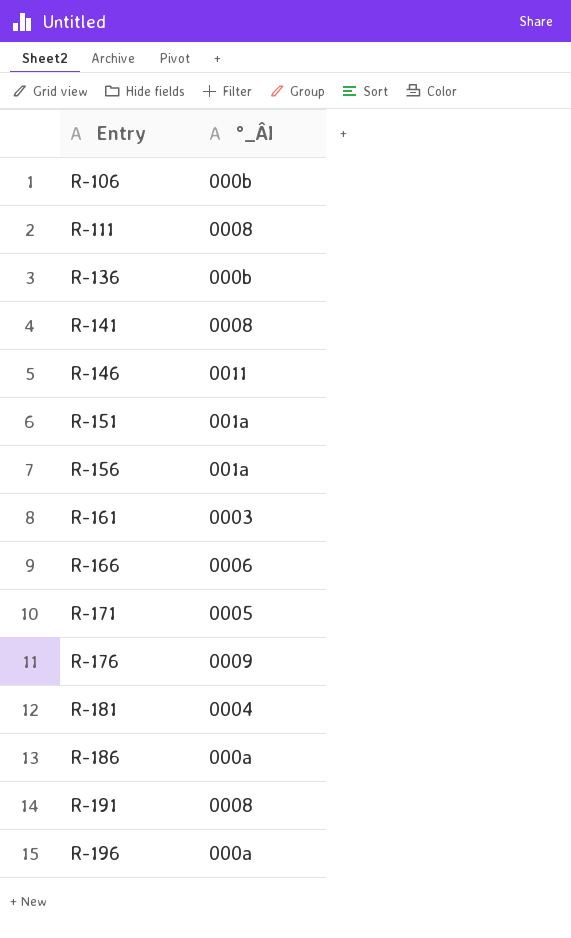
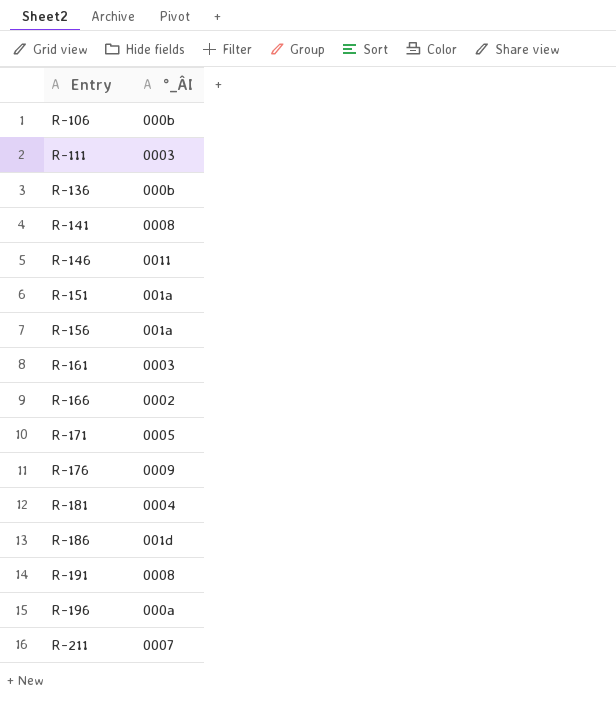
R-111 | °_ÂI: 0008 -> 0003
R-166 | °_ÂI: 0006 -> 0002
R-186 | °_ÂI: 000a -> 001d
row R-211: none -> 0007

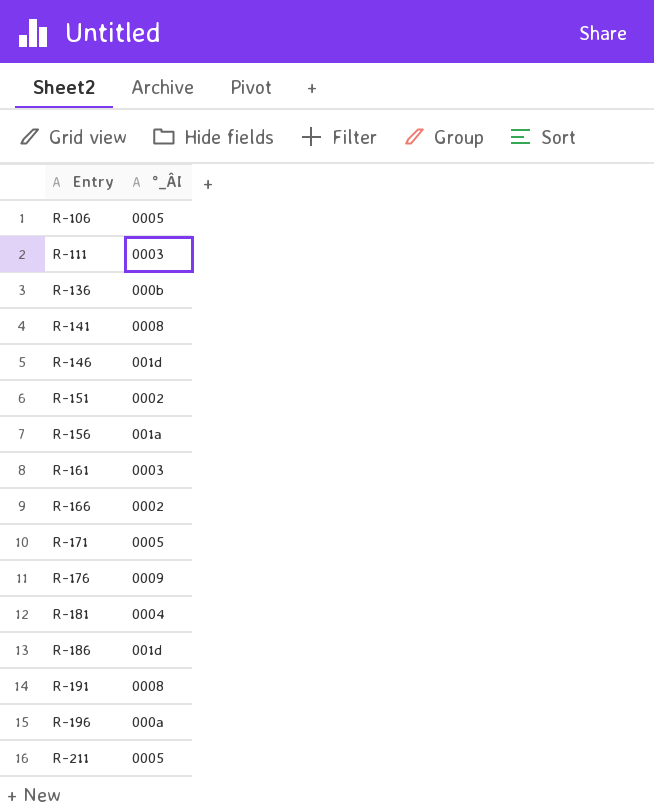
R-106 | °_ÂI: 000b -> 0005
R-146 | °_ÂI: 0011 -> 001d
R-151 | °_ÂI: 001a -> 0002
R-211 | °_ÂI: 0007 -> 0005

